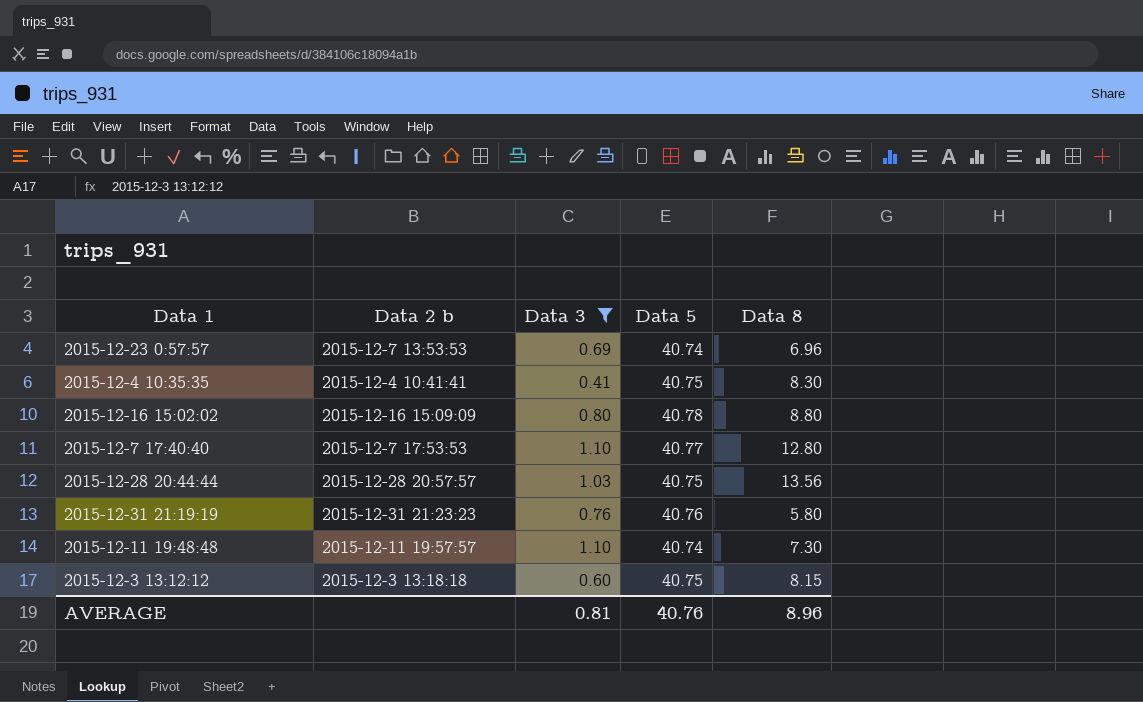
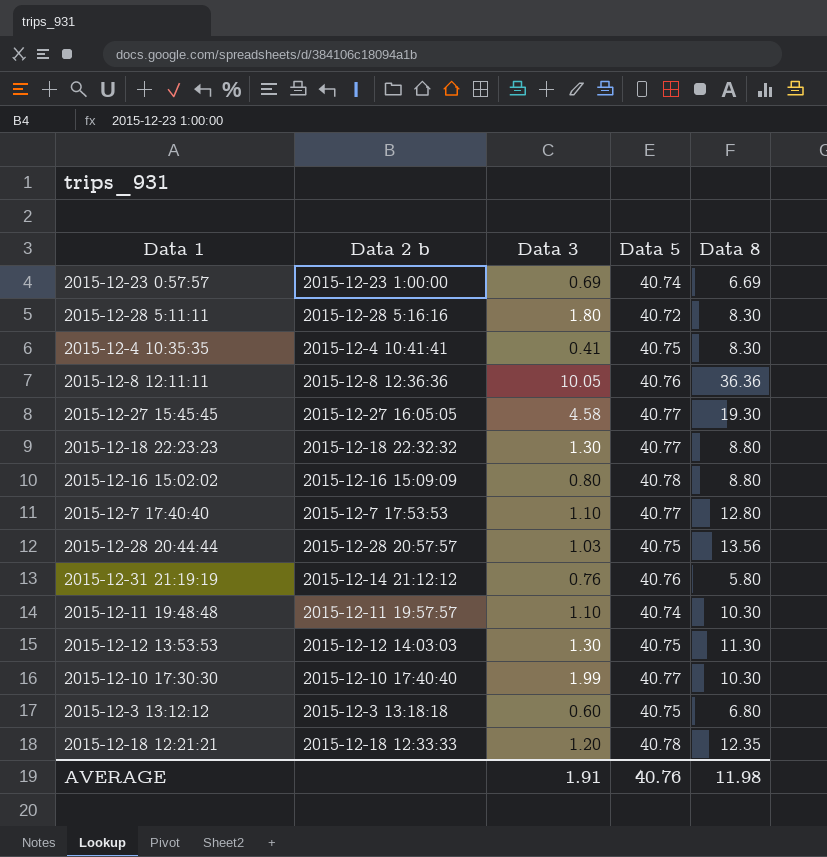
filter: Data 3 <= 1.10 -> none
2015-12-23 0:57:57 | Data 2 b: 2015-12-7 13:53:53 -> 2015-12-23 1:00:00
2015-12-23 0:57:57 | Data 8: 6.96 -> 6.69
2015-12-31 21:19:19 | Data 2 b: 2015-12-31 21:23:23 -> 2015-12-14 21:12:12
2015-12-11 19:48:48 | Data 8: 7.30 -> 10.30
2015-12-3 13:12:12 | Data 8: 8.15 -> 6.80
AVERAGE | Data 3: 0.81 -> 1.91
AVERAGE | Data 8: 8.96 -> 11.98

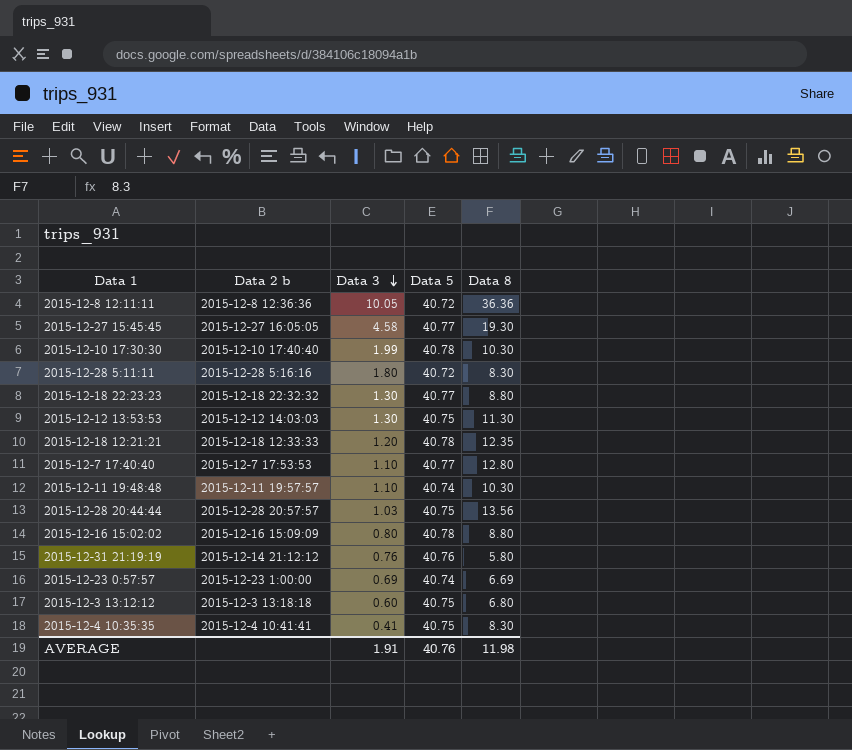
row order: none -> Data 3 descending
2015-12-8 12:11:11 | Data 5: 40.76 -> 40.72
2015-12-10 17:30:30 | Data 5: 40.77 -> 40.78

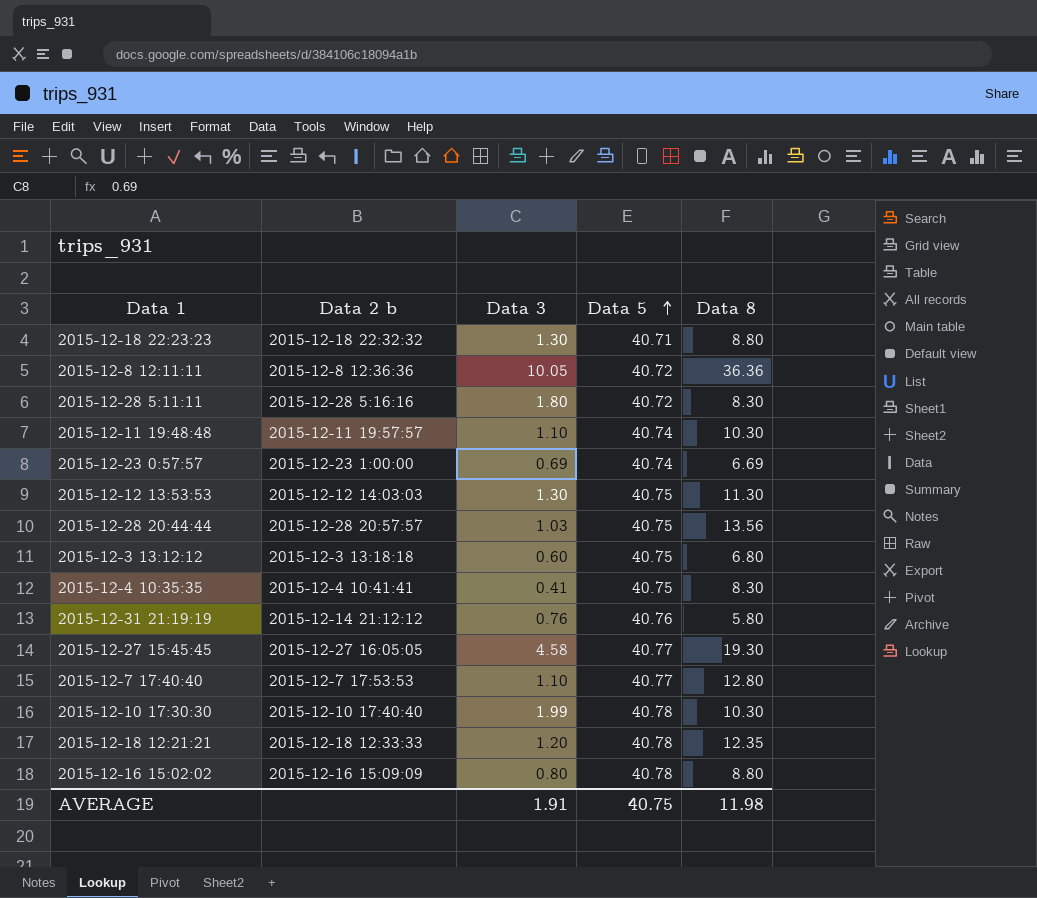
row order: Data 3 descending -> Data 5 ascending
2015-12-18 22:23:23 | Data 5: 40.77 -> 40.71
AVERAGE | Data 5: 40.76 -> 40.75

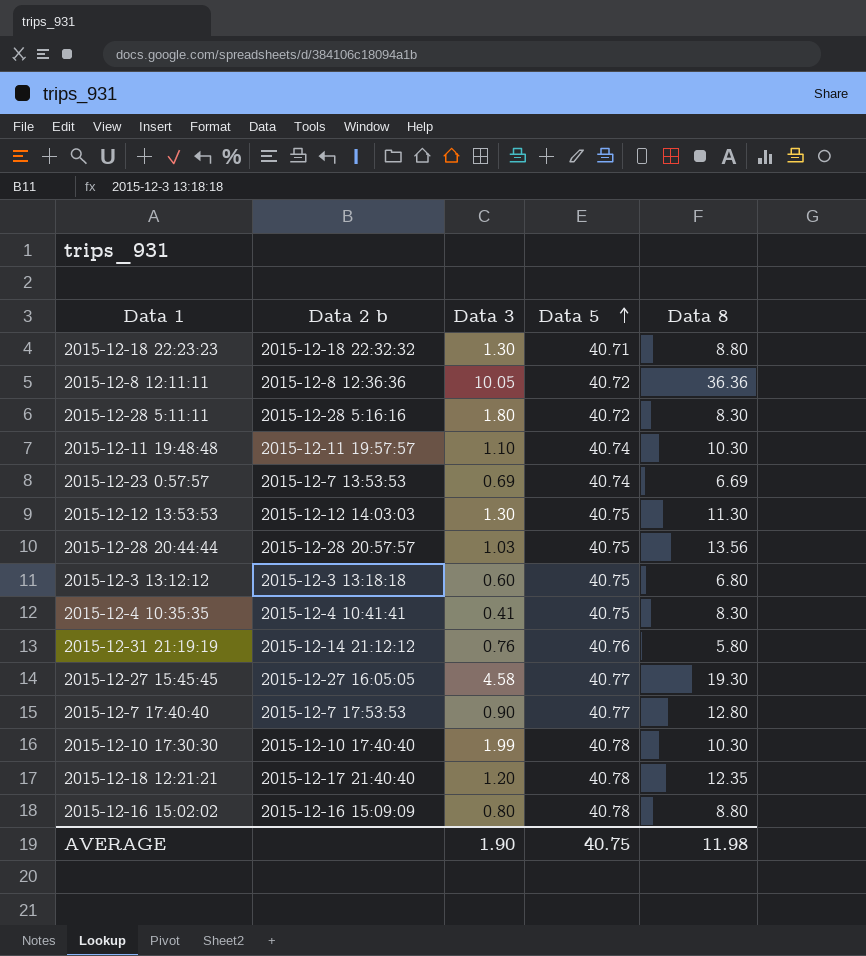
2015-12-23 0:57:57 | Data 2 b: 2015-12-23 1:00:00 -> 2015-12-7 13:53:53
2015-12-7 17:40:40 | Data 3: 1.10 -> 0.90
2015-12-18 12:21:21 | Data 2 b: 2015-12-18 12:33:33 -> 2015-12-17 21:40:40
AVERAGE | Data 3: 1.91 -> 1.90

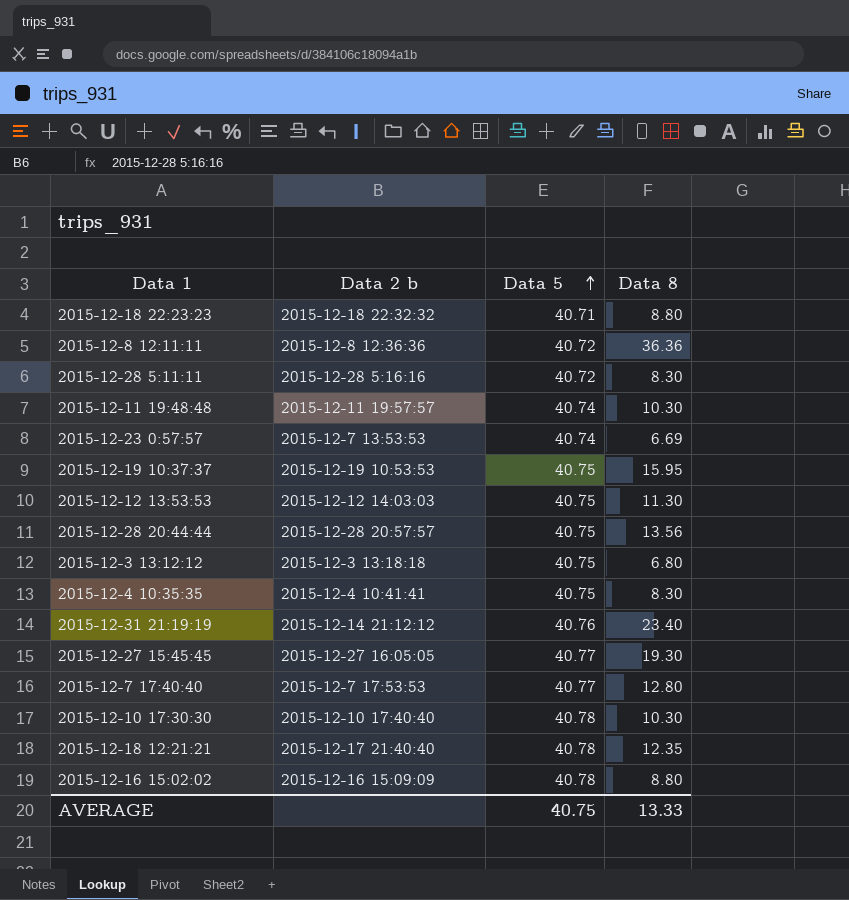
column Data 3 | position: 3 -> none
row 2015-12-19 10:37:37: none -> 2015-12-19 10:53:53 | 40.75 | 15.95
2015-12-31 21:19:19 | Data 8: 5.80 -> 23.40
AVERAGE | Data 8: 11.98 -> 13.33

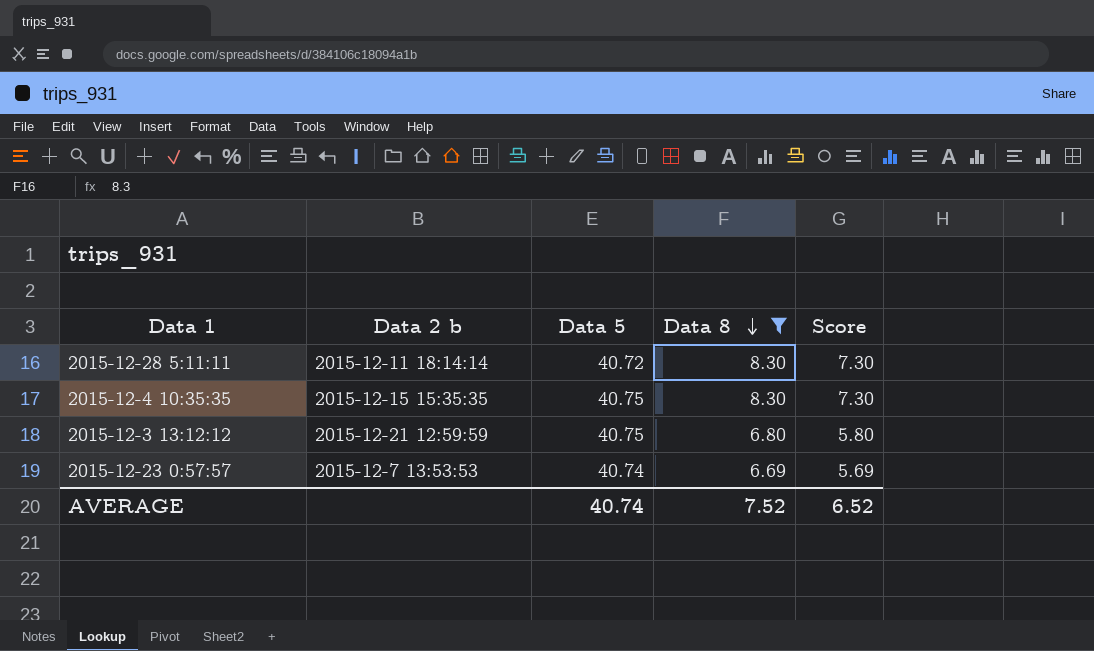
filter: none -> Data 8 <= 8.30
row order: Data 5 ascending -> Data 8 descending
column Score | formula: none -> [Data 8] - 1
2015-12-28 5:11:11 | Data 2 b: 2015-12-28 5:16:16 -> 2015-12-11 18:14:14
2015-12-4 10:35:35 | Data 2 b: 2015-12-4 10:41:41 -> 2015-12-15 15:35:35
2015-12-3 13:12:12 | Data 2 b: 2015-12-3 13:18:18 -> 2015-12-21 12:59:59
AVERAGE | Data 5: 40.75 -> 40.74
AVERAGE | Data 8: 13.33 -> 7.52

